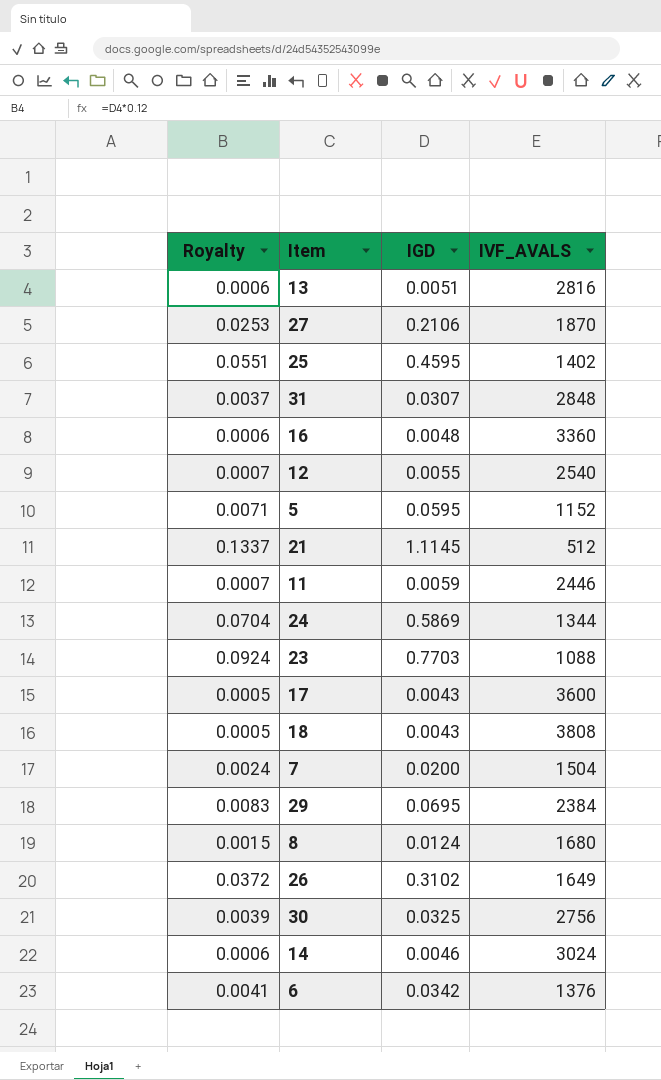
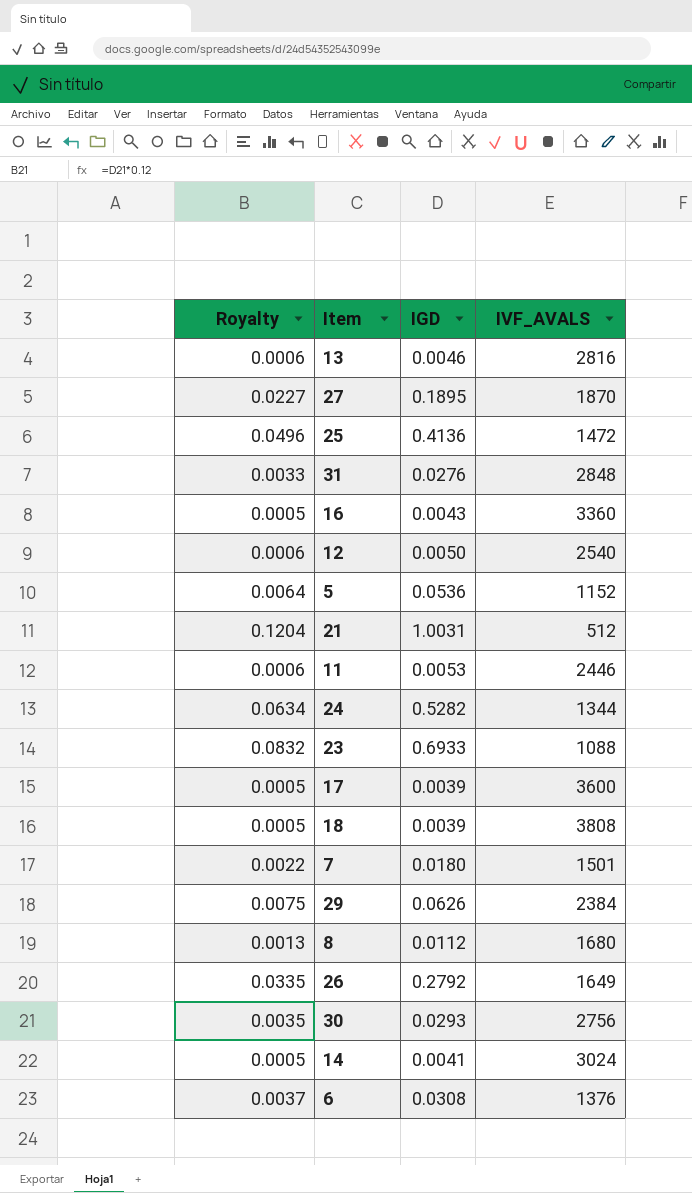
13 | IGD: 0.0051 -> 0.0046
27 | Royalty: 0.0253 -> 0.0227
27 | IGD: 0.2106 -> 0.1895
25 | Royalty: 0.0551 -> 0.0496
25 | IGD: 0.4595 -> 0.4136
25 | IVF_AVALS: 1402 -> 1472
31 | Royalty: 0.0037 -> 0.0033
31 | IGD: 0.0307 -> 0.0276
16 | Royalty: 0.0006 -> 0.0005
16 | IGD: 0.0048 -> 0.0043
12 | Royalty: 0.0007 -> 0.0006
12 | IGD: 0.0055 -> 0.0050
5 | Royalty: 0.0071 -> 0.0064
5 | IGD: 0.0595 -> 0.0536
21 | Royalty: 0.1337 -> 0.1204
21 | IGD: 1.1145 -> 1.0031
11 | Royalty: 0.0007 -> 0.0006
11 | IGD: 0.0059 -> 0.0053
24 | Royalty: 0.0704 -> 0.0634
24 | IGD: 0.5869 -> 0.5282
23 | Royalty: 0.0924 -> 0.0832
23 | IGD: 0.7703 -> 0.6933
17 | IGD: 0.0043 -> 0.0039
18 | IGD: 0.0043 -> 0.0039
7 | Royalty: 0.0024 -> 0.0022
7 | IGD: 0.0200 -> 0.0180
7 | IVF_AVALS: 1504 -> 1501
29 | Royalty: 0.0083 -> 0.0075
29 | IGD: 0.0695 -> 0.0626
8 | Royalty: 0.0015 -> 0.0013
8 | IGD: 0.0124 -> 0.0112
26 | Royalty: 0.0372 -> 0.0335
26 | IGD: 0.3102 -> 0.2792
30 | Royalty: 0.0039 -> 0.0035
30 | IGD: 0.0325 -> 0.0293
14 | Royalty: 0.0006 -> 0.0005
14 | IGD: 0.0046 -> 0.0041
6 | Royalty: 0.0041 -> 0.0037
6 | IGD: 0.0342 -> 0.0308

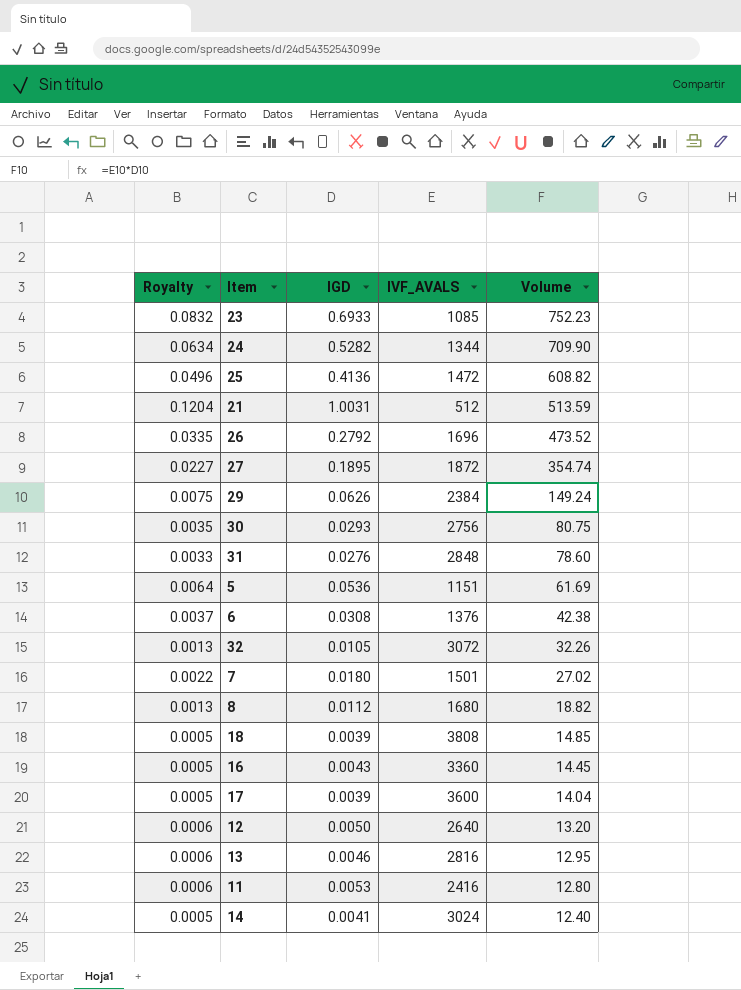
row order: none -> Volume descending
column Volume | formula: none -> [IGD] * [IVF_AVALS]
23 | IVF_AVALS: 1088 -> 1085
26 | IVF_AVALS: 1649 -> 1696
27 | IVF_AVALS: 1870 -> 1872
5 | IVF_AVALS: 1152 -> 1151
row 32: none -> 0.0013 | 0.0105 | 3072 | 32.26
12 | IVF_AVALS: 2540 -> 2640
11 | IVF_AVALS: 2446 -> 2416

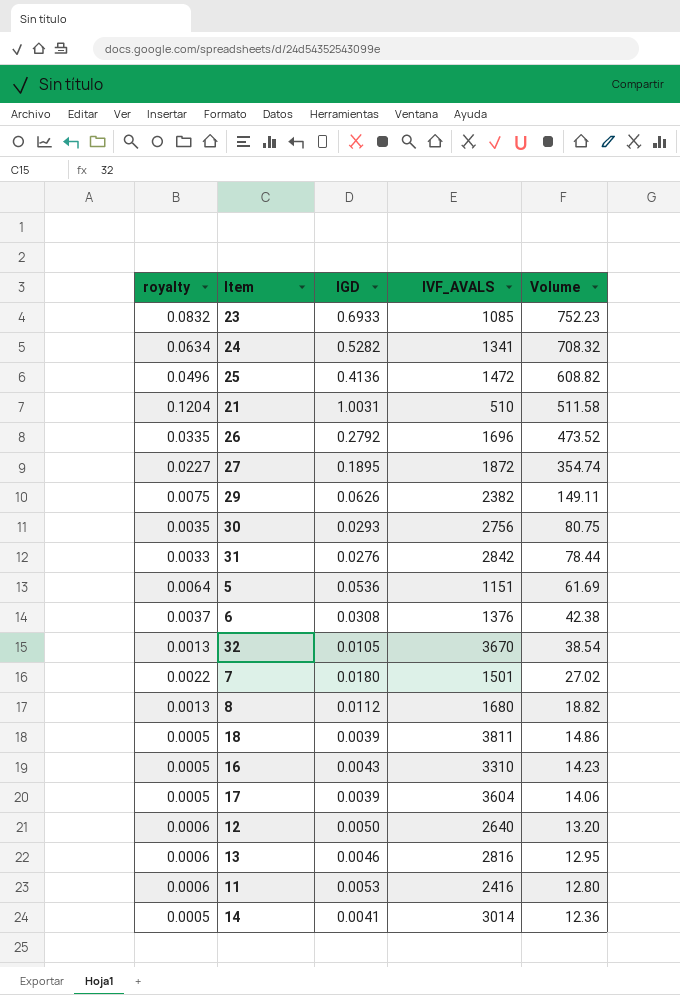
column name: Royalty -> royalty
24 | IVF_AVALS: 1344 -> 1341
24 | Volume: 709.90 -> 708.32
21 | IVF_AVALS: 512 -> 510
21 | Volume: 513.59 -> 511.58
29 | IVF_AVALS: 2384 -> 2382
29 | Volume: 149.24 -> 149.11
31 | IVF_AVALS: 2848 -> 2842
31 | Volume: 78.60 -> 78.44
32 | IVF_AVALS: 3072 -> 3670
32 | Volume: 32.26 -> 38.54
18 | IVF_AVALS: 3808 -> 3811
18 | Volume: 14.85 -> 14.86
16 | IVF_AVALS: 3360 -> 3310
16 | Volume: 14.45 -> 14.23
17 | IVF_AVALS: 3600 -> 3604
17 | Volume: 14.04 -> 14.06
14 | IVF_AVALS: 3024 -> 3014
14 | Volume: 12.40 -> 12.36

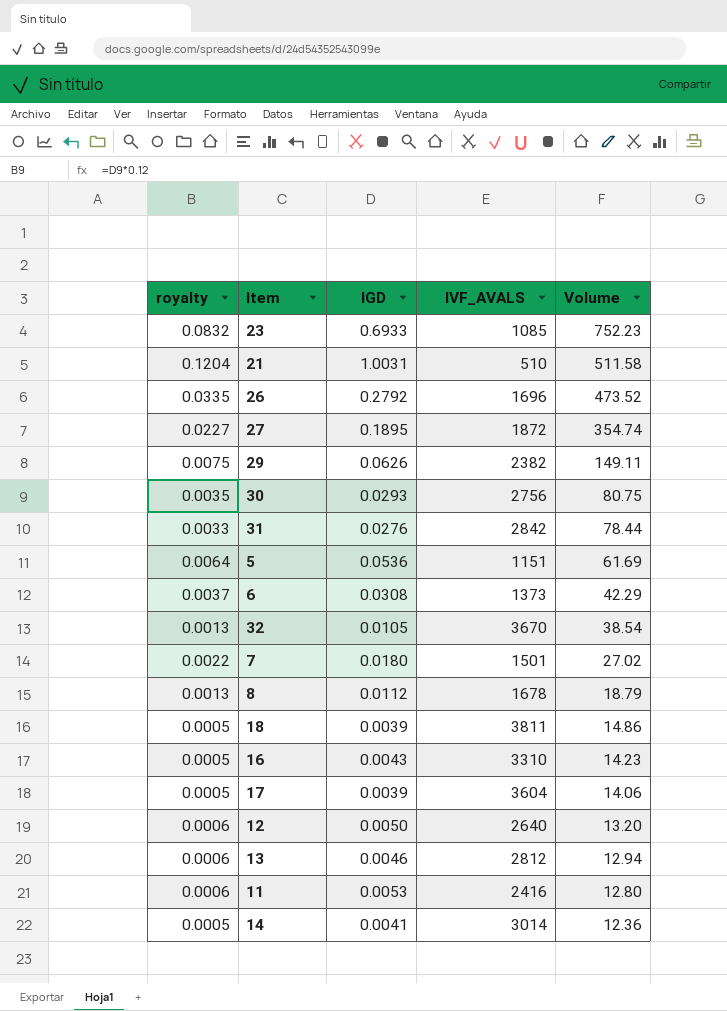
row 24: 0.0634 | 0.5282 | 1341 | 708.32 -> none
row 25: 0.0496 | 0.4136 | 1472 | 608.82 -> none
6 | IVF_AVALS: 1376 -> 1373
6 | Volume: 42.38 -> 42.29
8 | IVF_AVALS: 1680 -> 1678
8 | Volume: 18.82 -> 18.79
13 | IVF_AVALS: 2816 -> 2812
13 | Volume: 12.95 -> 12.94

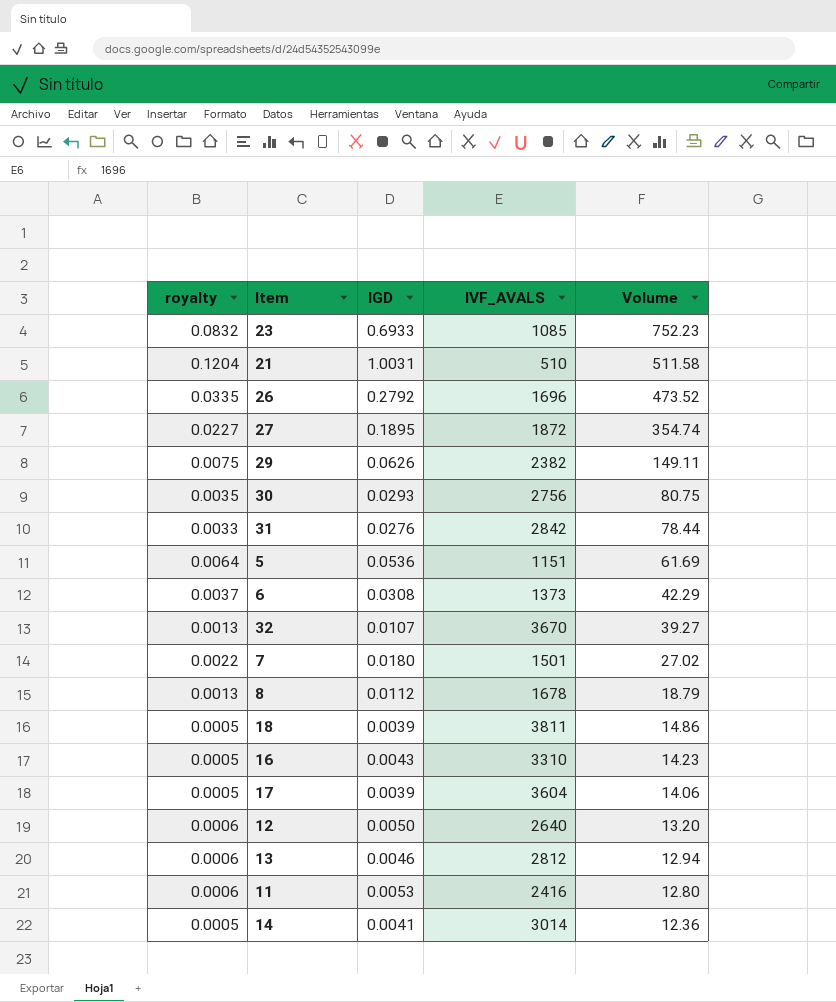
32 | IGD: 0.0105 -> 0.0107
32 | Volume: 38.54 -> 39.27

